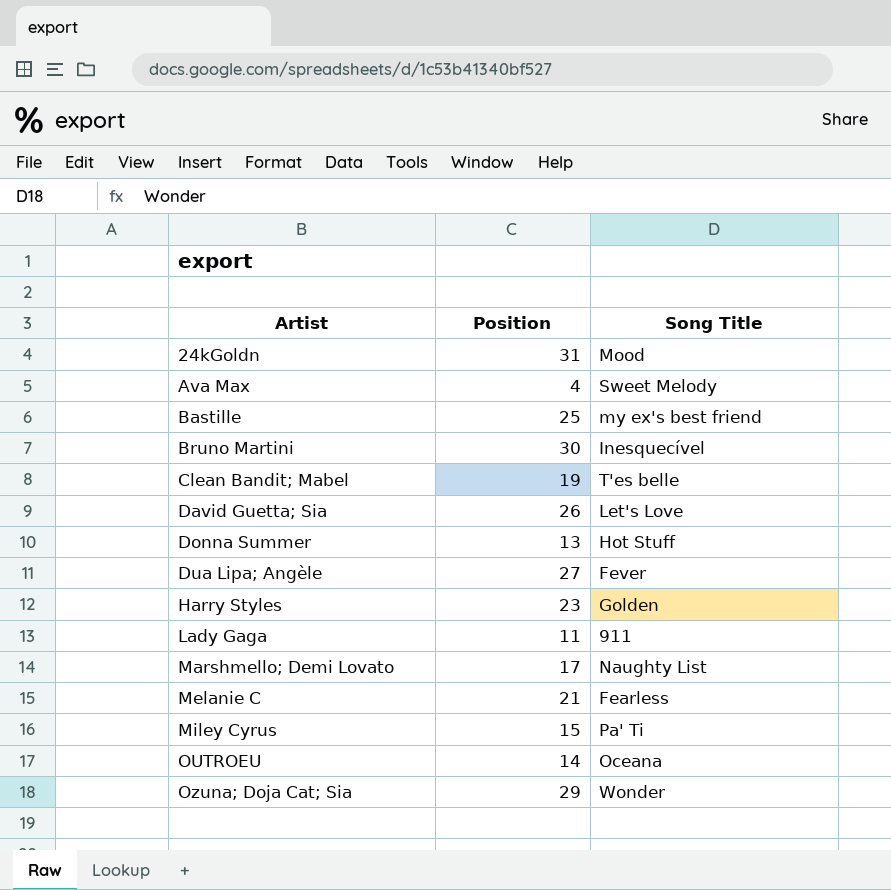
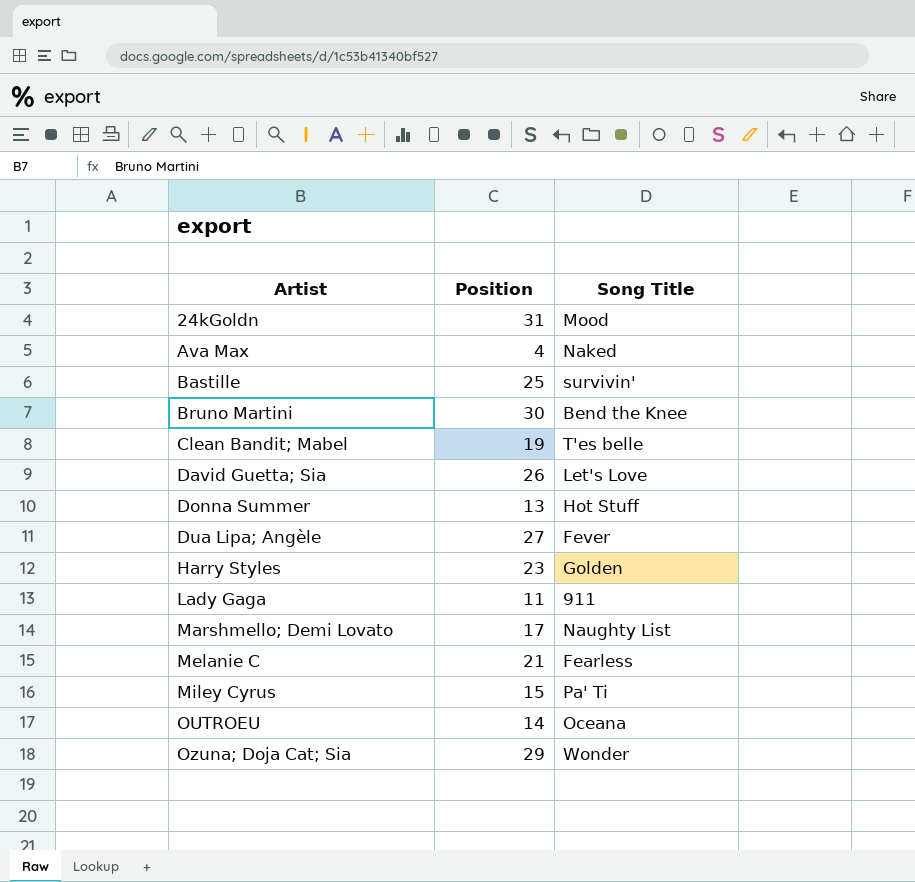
Ava Max | Song Title: Sweet Melody -> Naked
Bastille | Song Title: my ex's best friend -> survivin'
Bruno Martini | Song Title: Inesquecível -> Bend the Knee

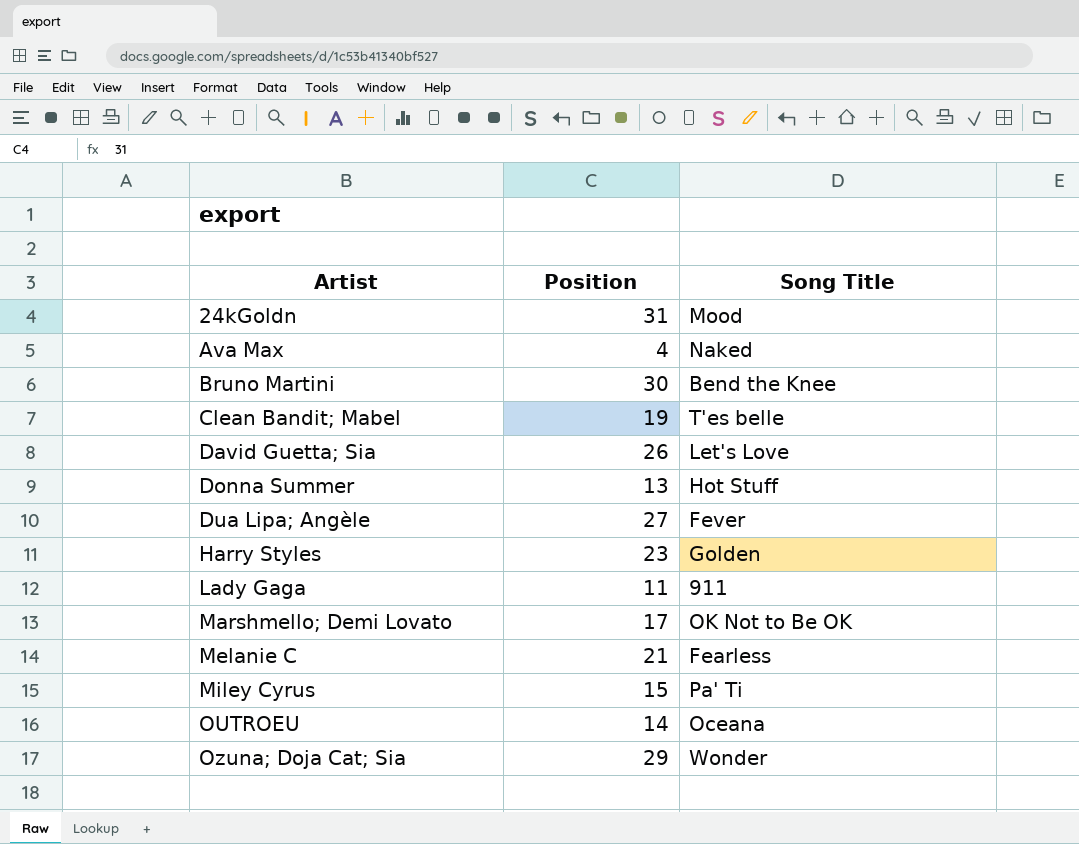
row Bastille: 25 | survivin' -> none
Marshmello; Demi Lovato | Song Title: Naughty List -> OK Not to Be OK

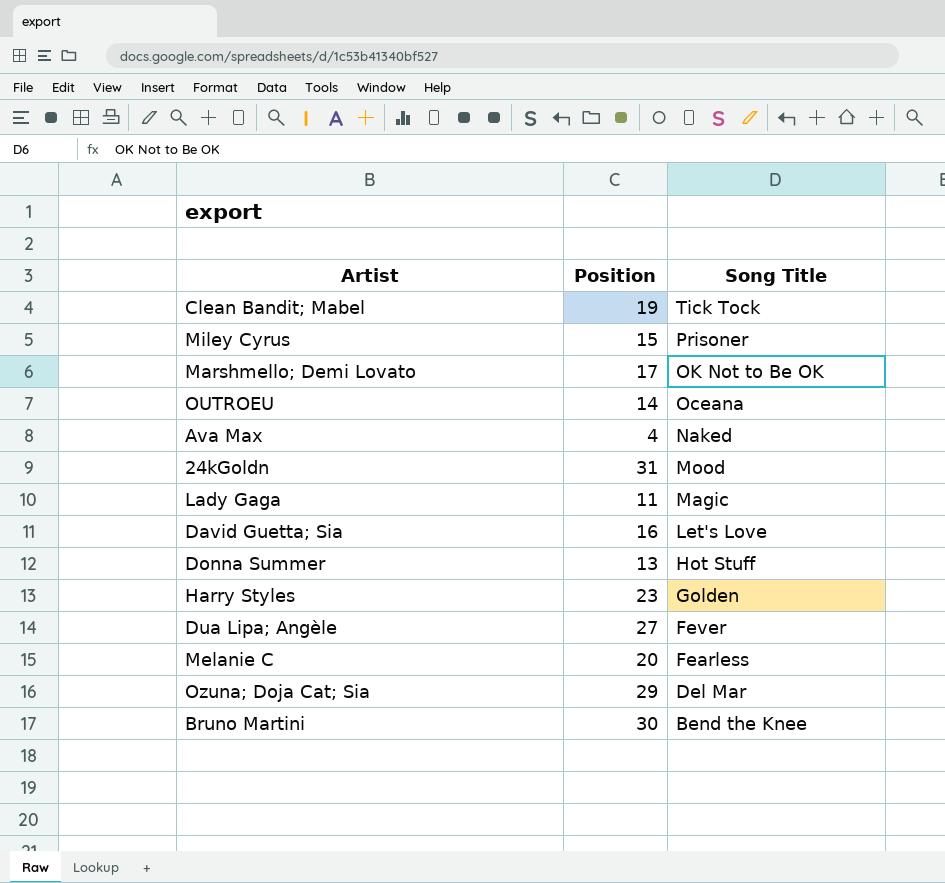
row order: Artist ascending -> Song Title descending
Clean Bandit; Mabel | Song Title: T'es belle -> Tick Tock
Miley Cyrus | Song Title: Pa' Ti -> Prisoner
Lady Gaga | Song Title: 911 -> Magic
David Guetta; Sia | Position: 26 -> 16
Melanie C | Position: 21 -> 20
Ozuna; Doja Cat; Sia | Song Title: Wonder -> Del Mar

